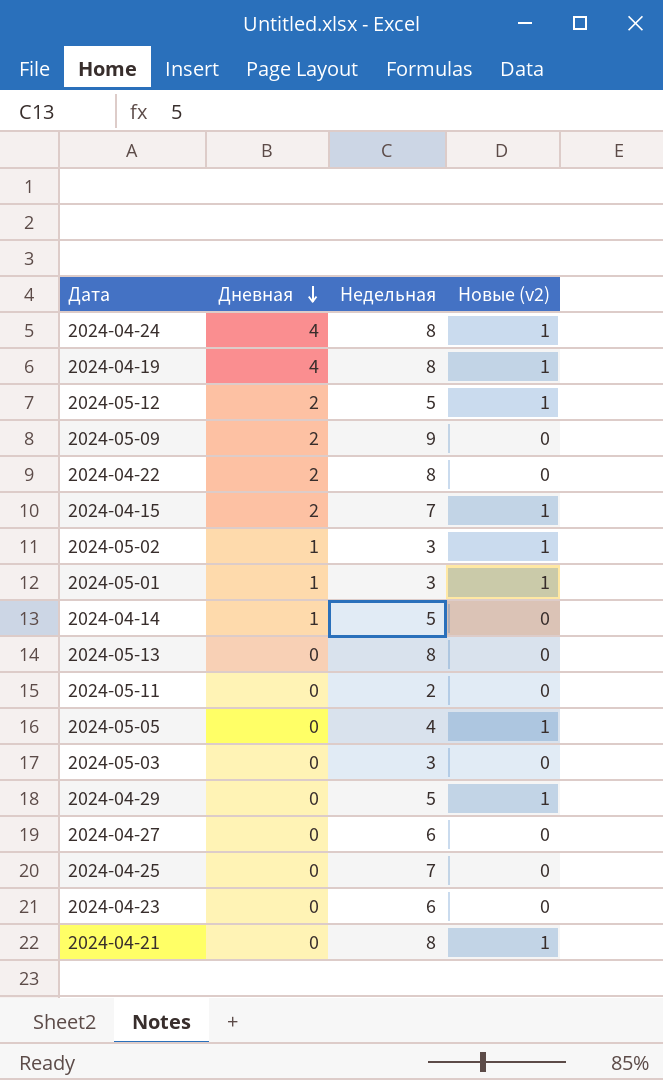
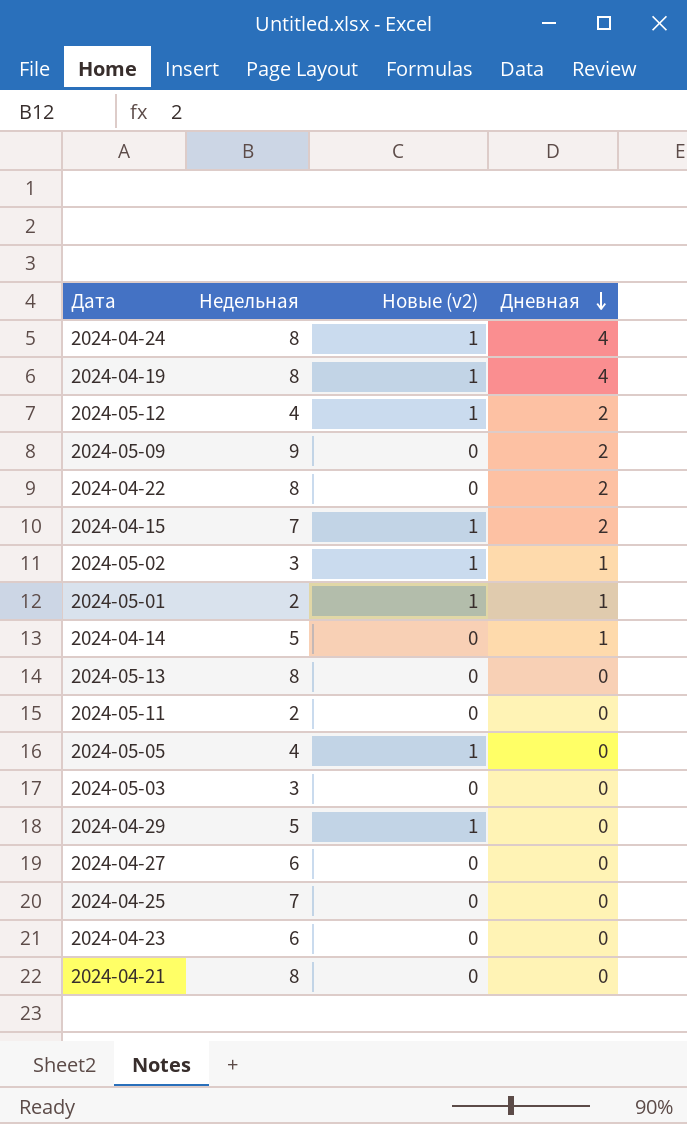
column Дневная | position: 2 -> 4
2024-05-12 | Недельная: 5 -> 4
2024-05-01 | Недельная: 3 -> 2
2024-04-21 | Новые (v2): 1 -> 0

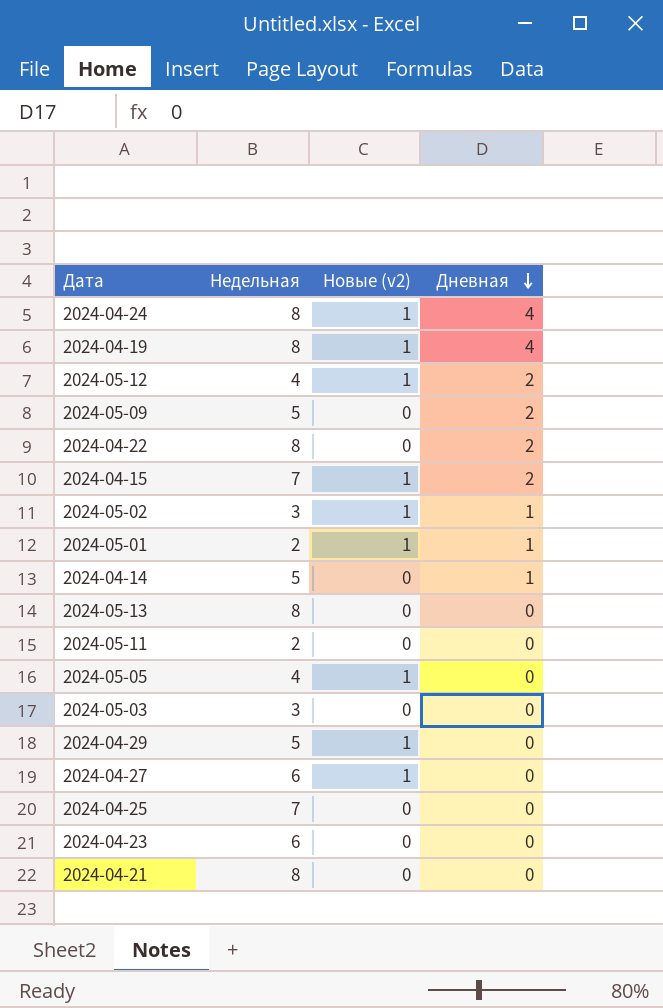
2024-05-09 | Недельная: 9 -> 5
2024-04-27 | Новые (v2): 0 -> 1

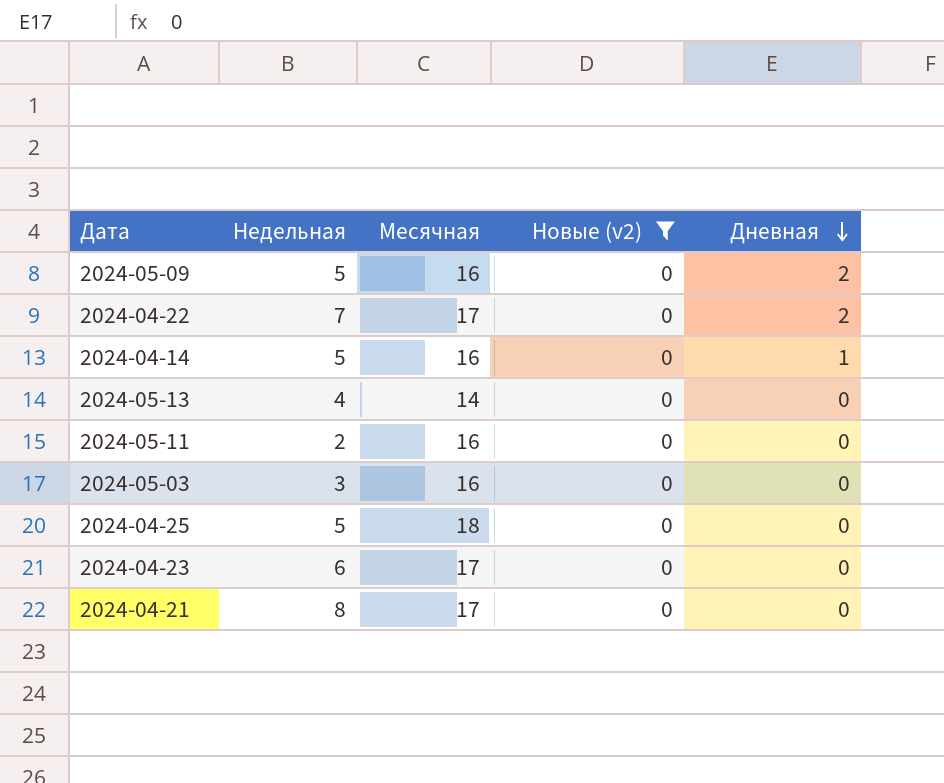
filter: none -> Новые (v2) = 0
column Месячная | position: none -> 3
2024-04-22 | Недельная: 8 -> 7
2024-05-13 | Недельная: 8 -> 4
2024-04-25 | Недельная: 7 -> 5

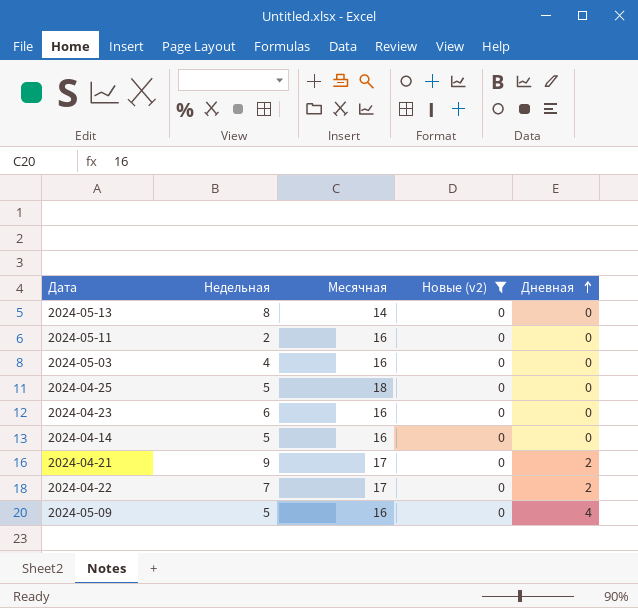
row order: Дневная descending -> Дневная ascending
2024-05-13 | Недельная: 4 -> 8
2024-05-03 | Недельная: 3 -> 4
2024-04-23 | Месячная: 17 -> 16
2024-04-14 | Дневная: 1 -> 0
2024-04-21 | Недельная: 8 -> 9
2024-04-21 | Дневная: 0 -> 2
2024-05-09 | Дневная: 2 -> 4

